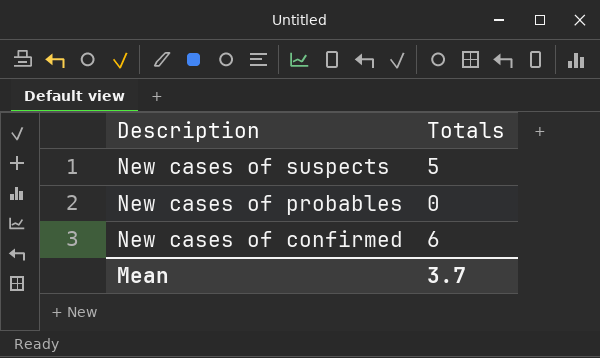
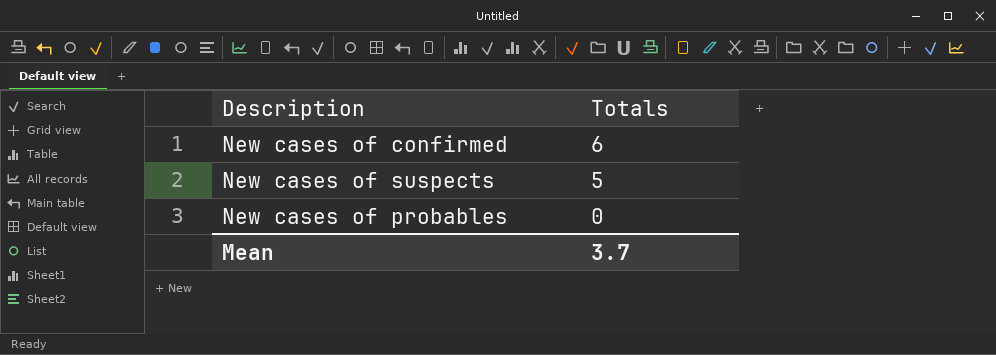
row order: Description descending -> Totals descending

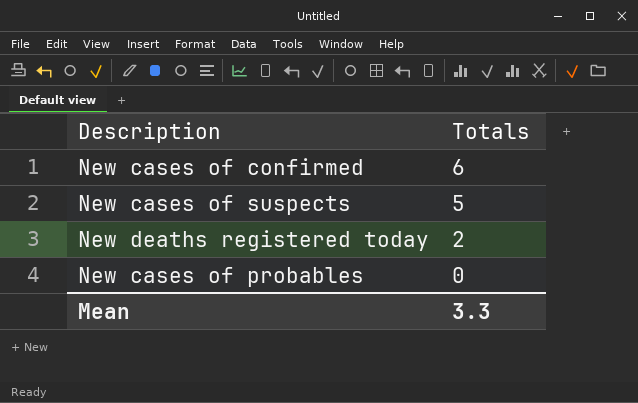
row New deaths registered today: none -> 2
Mean | Totals: 3.7 -> 3.3

